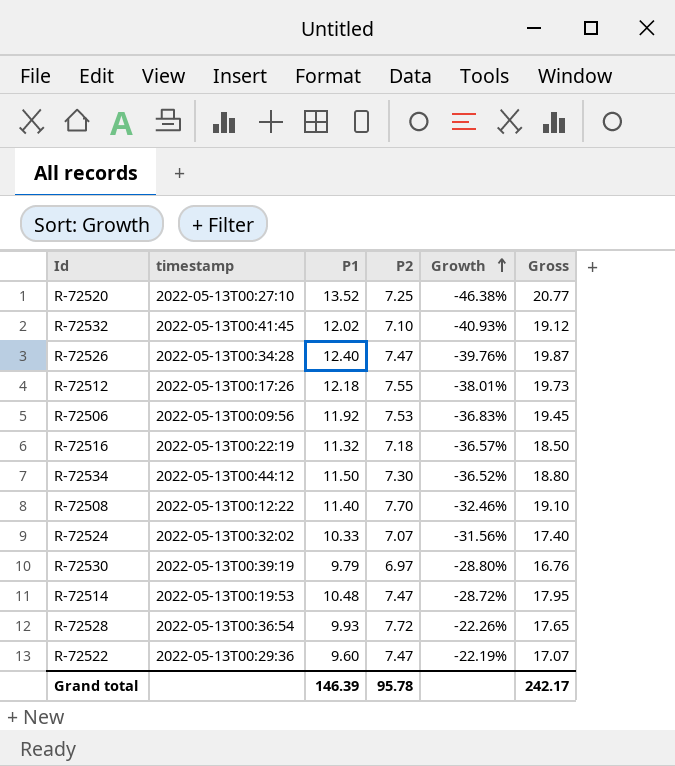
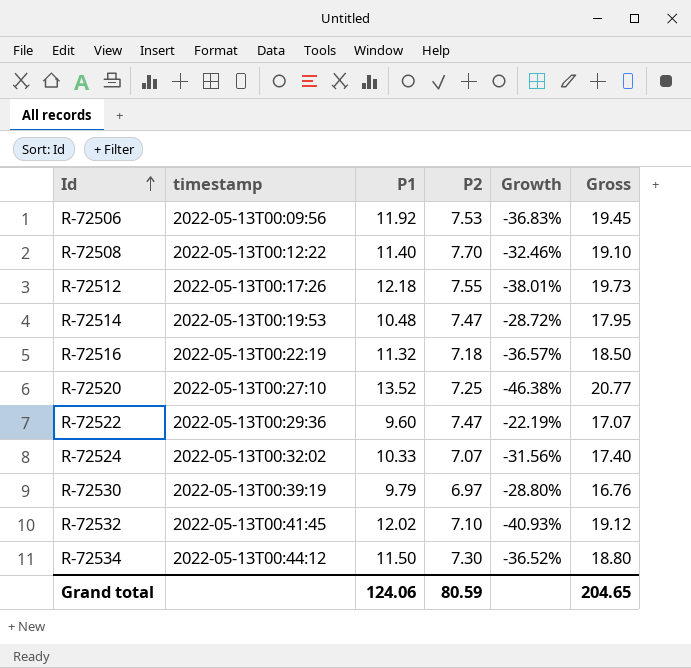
row order: Growth ascending -> Id ascending
row R-72526: 2022-05-13T00:34:28 | 12.40 | 7.47 | -39.76% | 19.87 -> none
row R-72528: 2022-05-13T00:36:54 | 9.93 | 7.72 | -22.26% | 17.65 -> none
Grand total | P1: 146.39 -> 124.06
Grand total | P2: 95.78 -> 80.59
Grand total | Gross: 242.17 -> 204.65

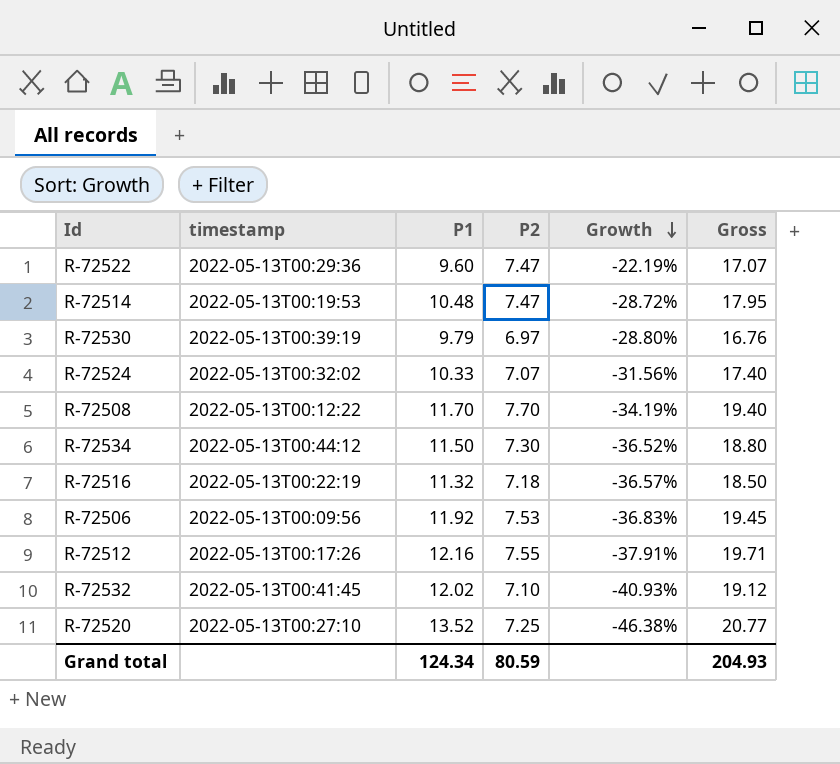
row order: Id ascending -> Growth descending
R-72508 | P1: 11.40 -> 11.70
R-72508 | Growth: -32.46% -> -34.19%
R-72508 | Gross: 19.10 -> 19.40
R-72512 | P1: 12.18 -> 12.16
R-72512 | Growth: -38.01% -> -37.91%
R-72512 | Gross: 19.73 -> 19.71
Grand total | P1: 124.06 -> 124.34
Grand total | Gross: 204.65 -> 204.93

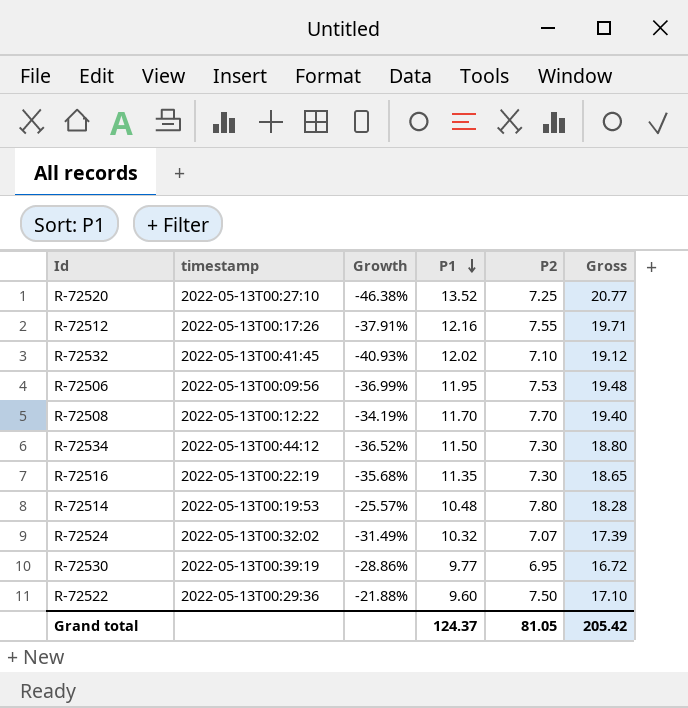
row order: Growth descending -> P1 descending
column Growth | position: 5 -> 3
R-72506 | Growth: -36.83% -> -36.99%
R-72506 | P1: 11.92 -> 11.95
R-72506 | Gross: 19.45 -> 19.48
R-72516 | Growth: -36.57% -> -35.68%
R-72516 | P1: 11.32 -> 11.35
R-72516 | P2: 7.18 -> 7.30
R-72516 | Gross: 18.50 -> 18.65
R-72514 | Growth: -28.72% -> -25.57%
R-72514 | P2: 7.47 -> 7.80
R-72514 | Gross: 17.95 -> 18.28
R-72524 | Growth: -31.56% -> -31.49%
R-72524 | P1: 10.33 -> 10.32
R-72524 | Gross: 17.40 -> 17.39
R-72530 | Growth: -28.80% -> -28.86%
R-72530 | P1: 9.79 -> 9.77
R-72530 | P2: 6.97 -> 6.95
R-72530 | Gross: 16.76 -> 16.72
R-72522 | Growth: -22.19% -> -21.88%
R-72522 | P2: 7.47 -> 7.50
R-72522 | Gross: 17.07 -> 17.10
Grand total | P1: 124.34 -> 124.37
Grand total | P2: 80.59 -> 81.05
Grand total | Gross: 204.93 -> 205.42

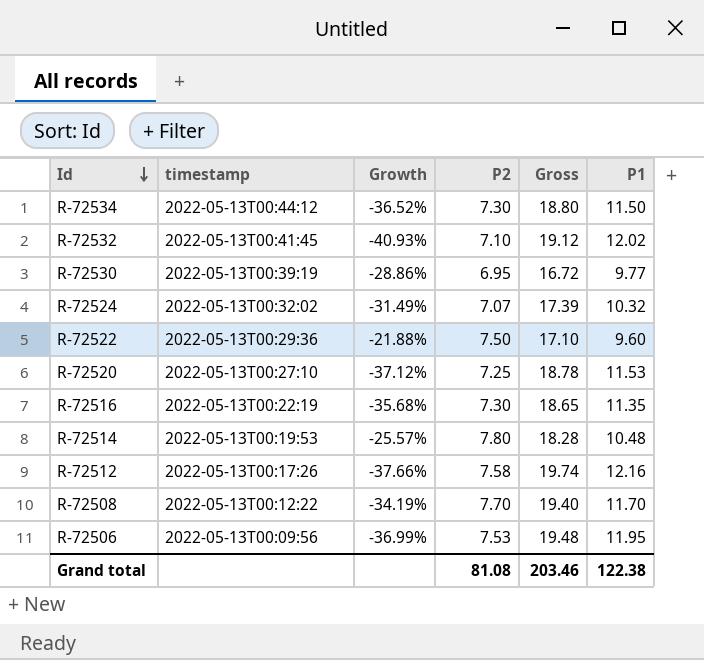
row order: P1 descending -> Id descending
column P1 | position: 4 -> 6
R-72520 | Growth: -46.38% -> -37.12%
R-72520 | Gross: 20.77 -> 18.78
R-72520 | P1: 13.52 -> 11.53
R-72512 | Growth: -37.91% -> -37.66%
R-72512 | P2: 7.55 -> 7.58
R-72512 | Gross: 19.71 -> 19.74
Grand total | P2: 81.05 -> 81.08
Grand total | Gross: 205.42 -> 203.46
Grand total | P1: 124.37 -> 122.38

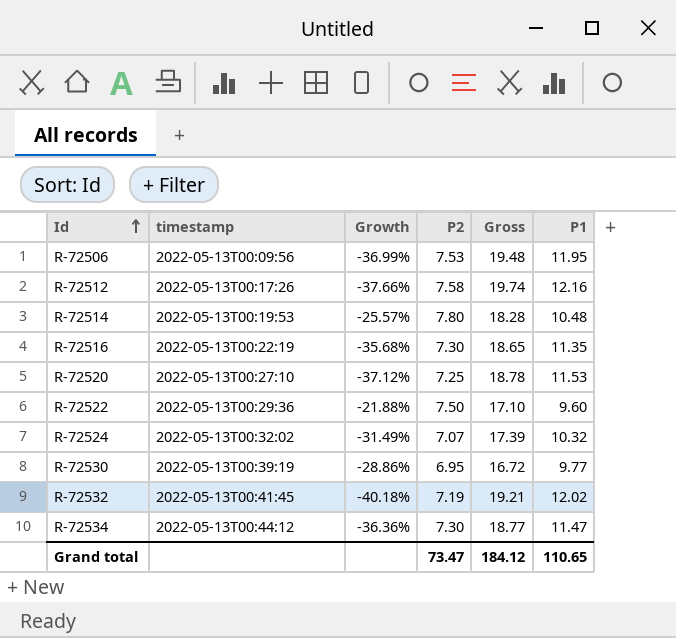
row order: Id descending -> Id ascending
row R-72508: 2022-05-13T00:12:22 | -34.19% | 7.70 | 19.40 | 11.70 -> none
R-72532 | Growth: -40.93% -> -40.18%
R-72532 | P2: 7.10 -> 7.19
R-72532 | Gross: 19.12 -> 19.21
R-72534 | Growth: -36.52% -> -36.36%
R-72534 | Gross: 18.80 -> 18.77
R-72534 | P1: 11.50 -> 11.47
Grand total | P2: 81.08 -> 73.47
Grand total | Gross: 203.46 -> 184.12
Grand total | P1: 122.38 -> 110.65

